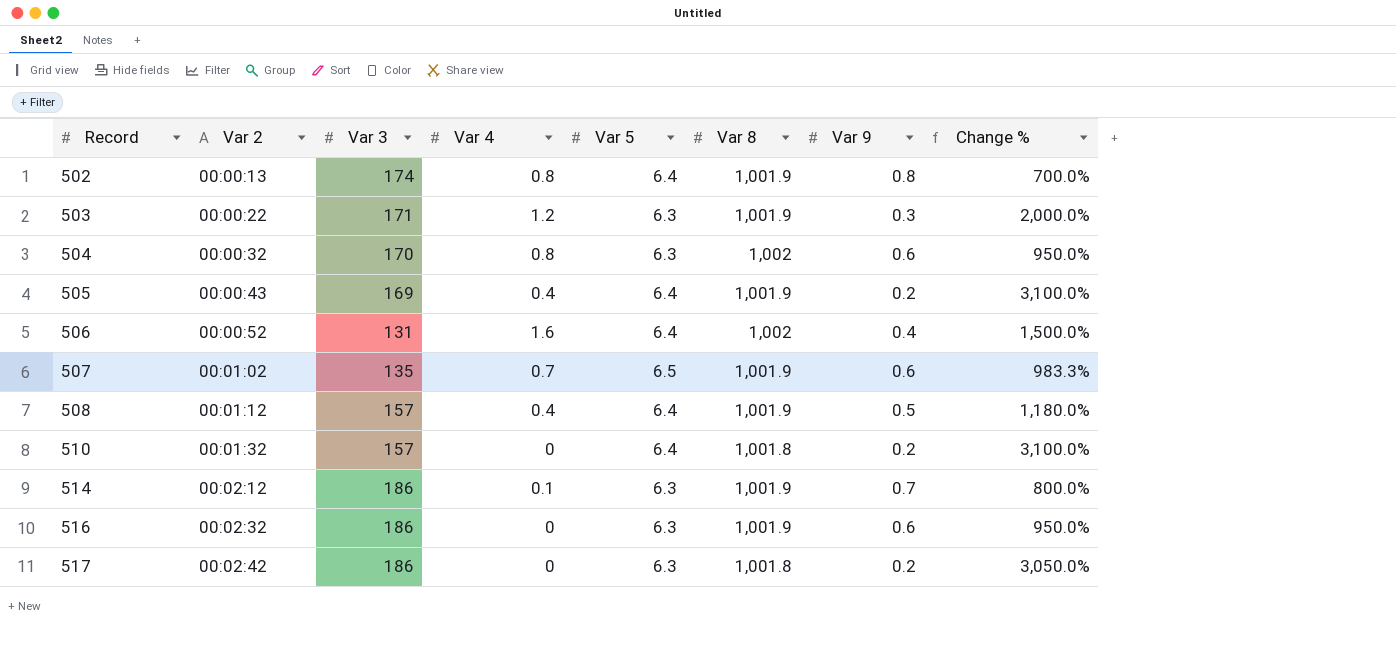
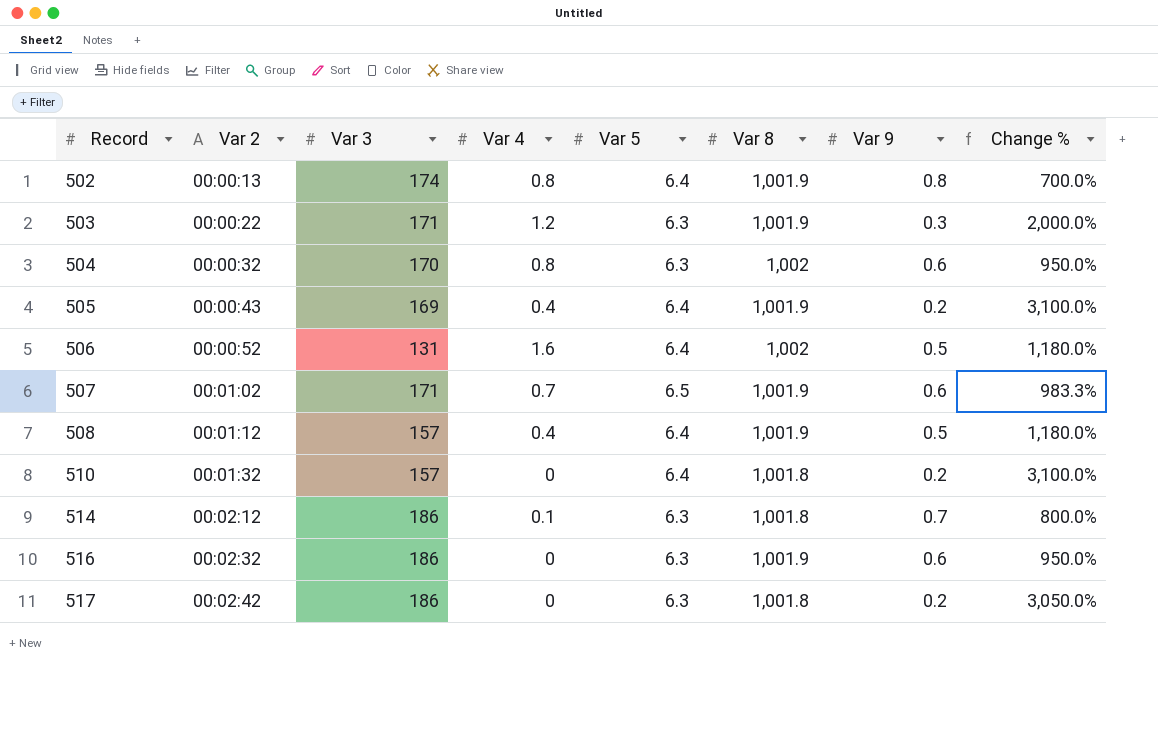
506 | Var 9: 0.4 -> 0.5
506 | Change %: 1,500.0% -> 1,180.0%
507 | Var 3: 135 -> 171
514 | Var 8: 1,001.9 -> 1,001.8

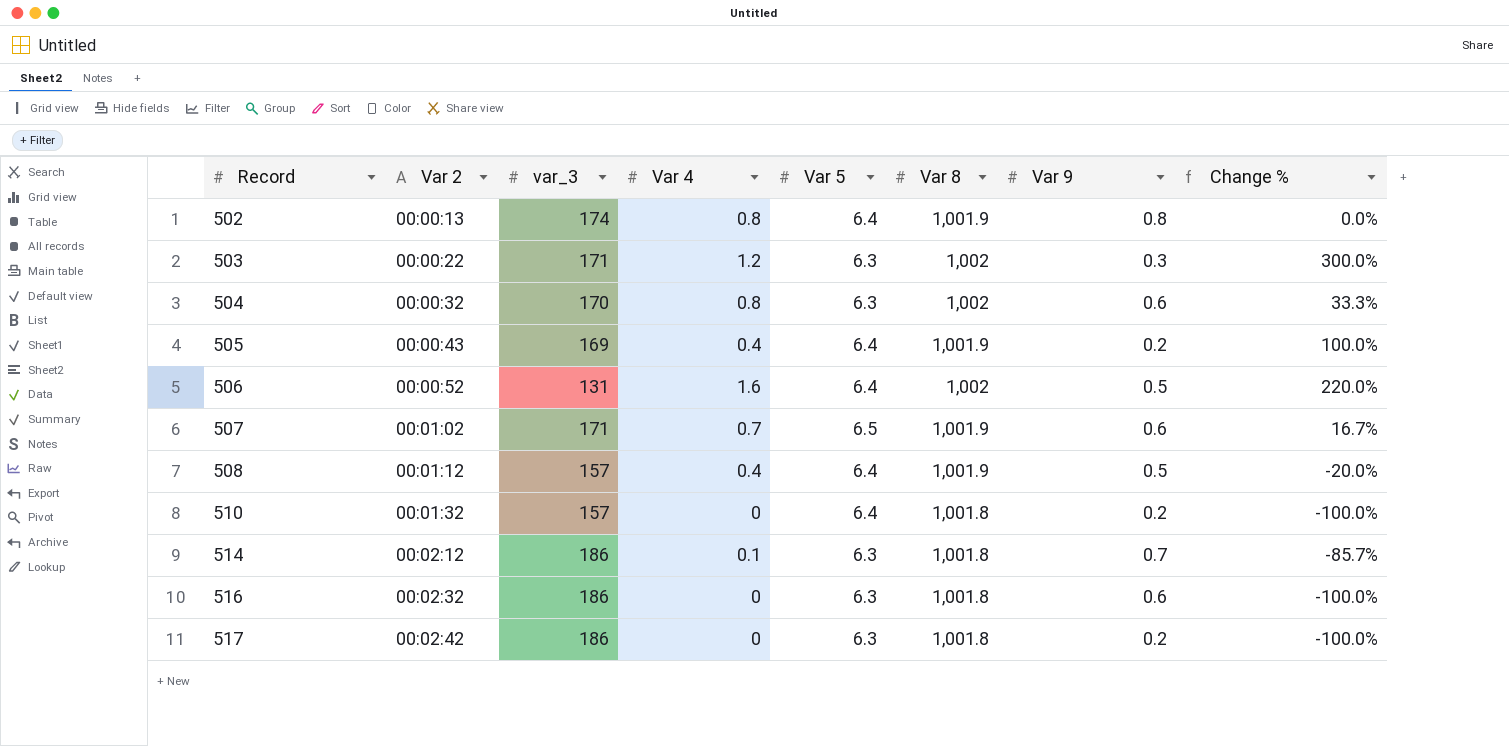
column name: Var 3 -> var_3
column Change % | formula: ([Var 5] - [Var 9]) / [Var 9] -> ([Var 4] - [Var 9]) / [Var 9]
503 | Var 8: 1,001.9 -> 1,002
516 | Var 8: 1,001.9 -> 1,001.8

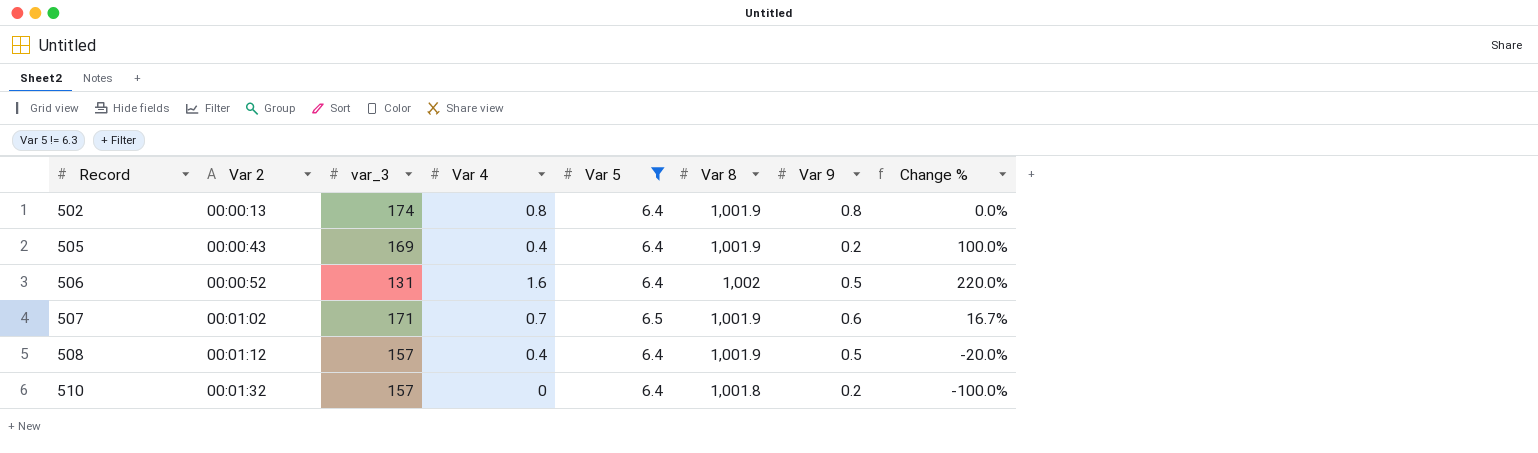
filter: none -> Var 5 != 6.3

